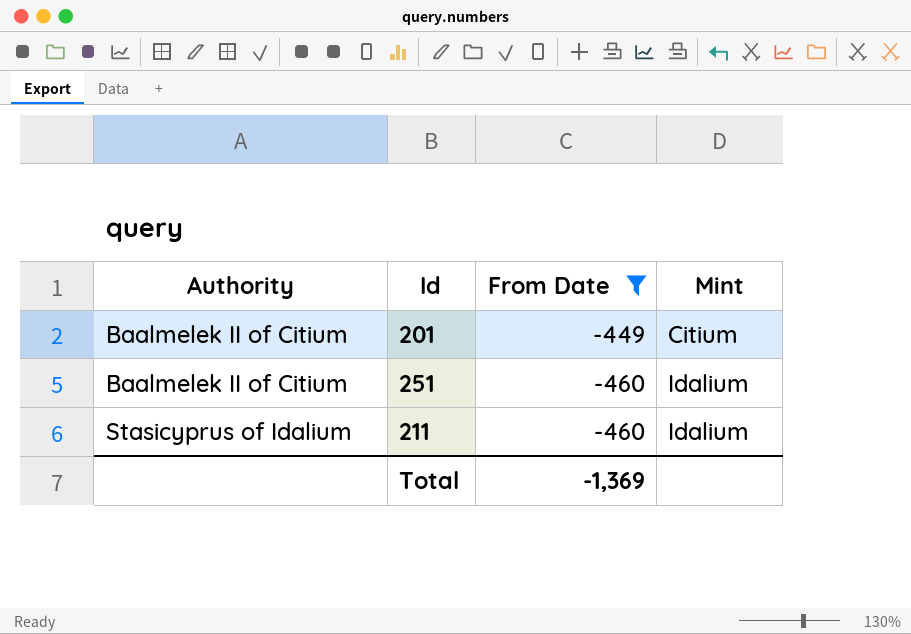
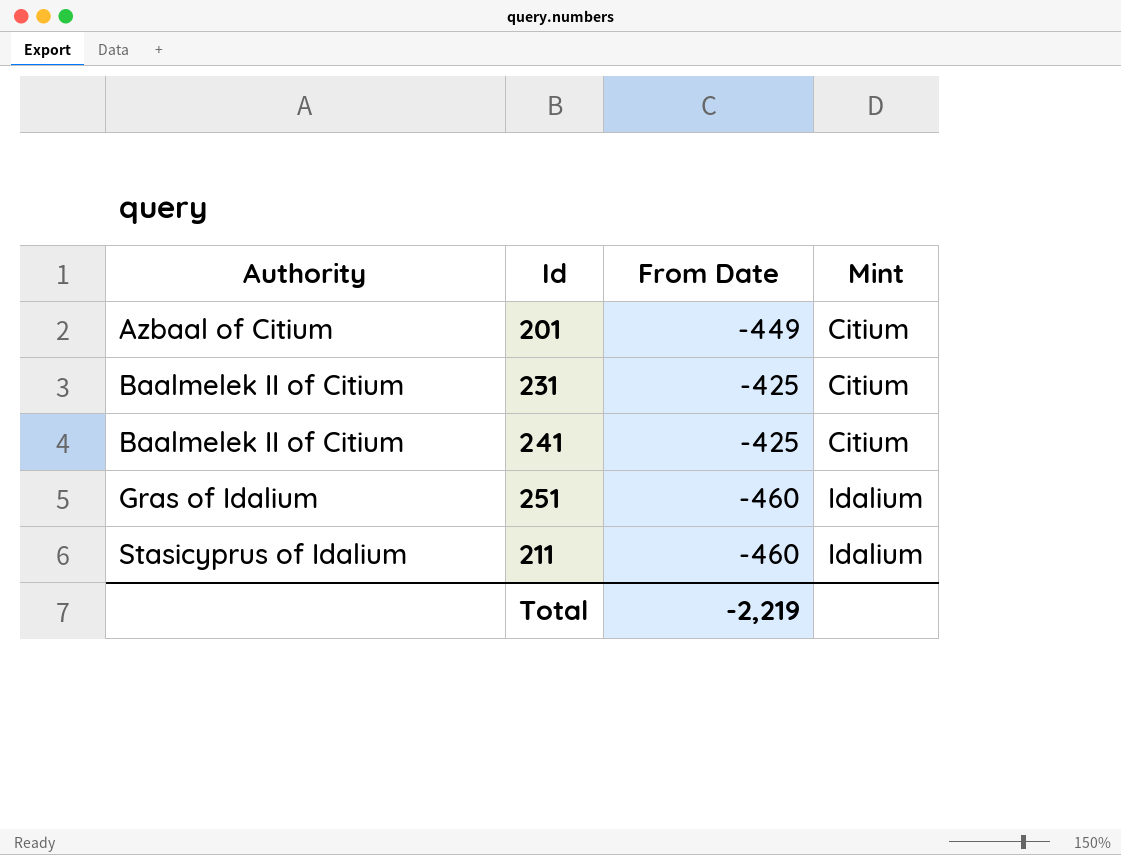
filter: From Date != -425 -> none
201 | Authority: Baalmelek II of Citium -> Azbaal of Citium
251 | Authority: Baalmelek II of Citium -> Gras of Idalium
Total | From Date: -1,369 -> -2,219

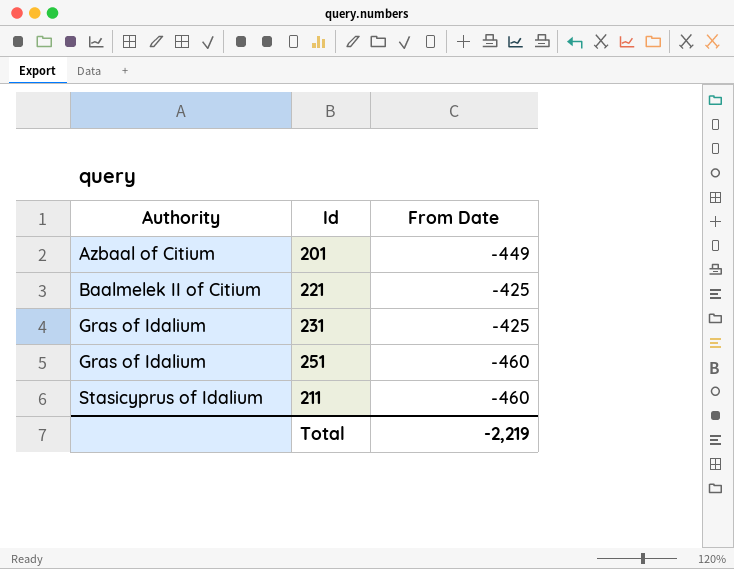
column Mint | position: 4 -> none
row 241: Baalmelek II of Citium | -425 | Citium -> none
row 221: none -> Baalmelek II of Citium | -425
231 | Authority: Baalmelek II of Citium -> Gras of Idalium

